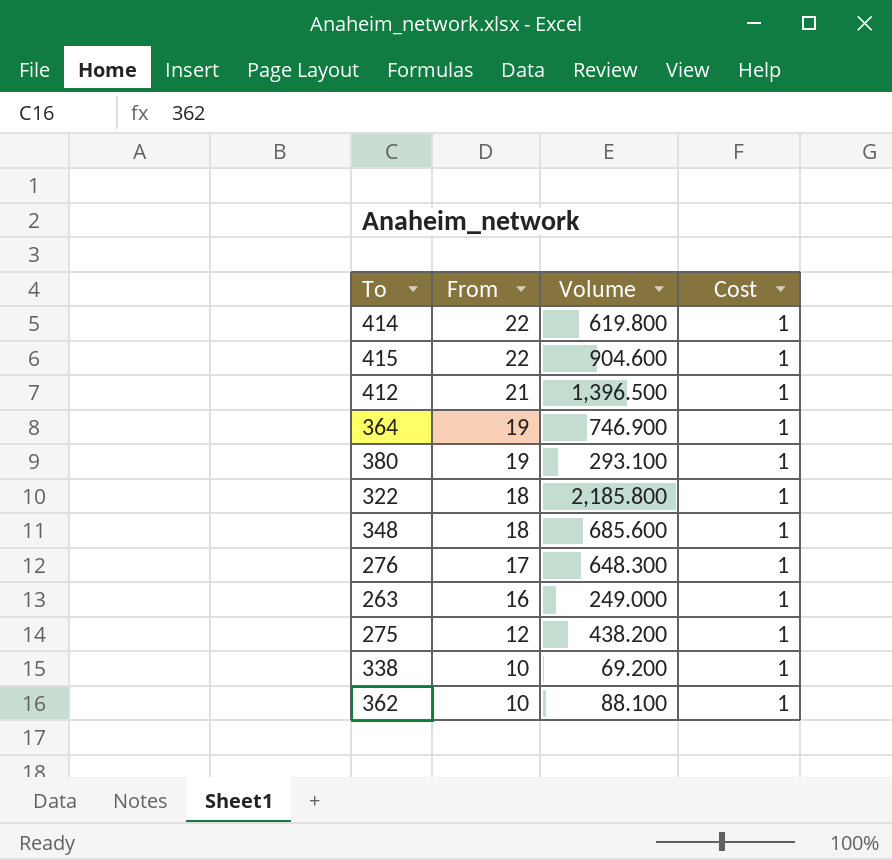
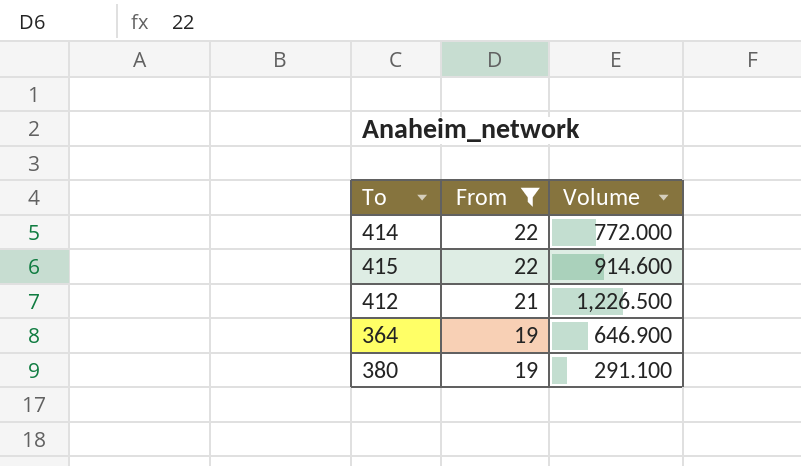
filter: none -> From >= 19
column Cost | position: 4 -> none
414 | Volume: 619.800 -> 772.000
415 | Volume: 904.600 -> 914.600
412 | Volume: 1,396.500 -> 1,226.500
364 | Volume: 746.900 -> 646.900
380 | Volume: 293.100 -> 291.100

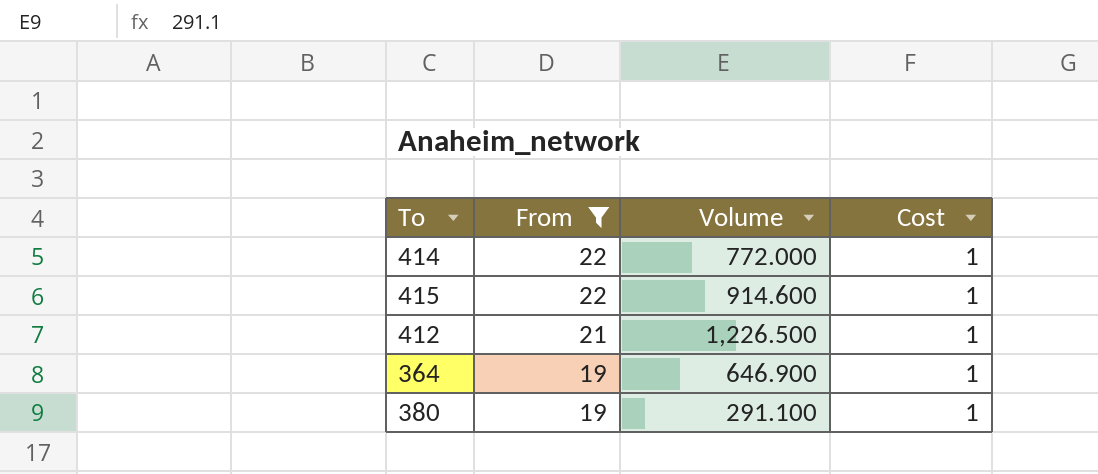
column Cost | position: none -> 4

